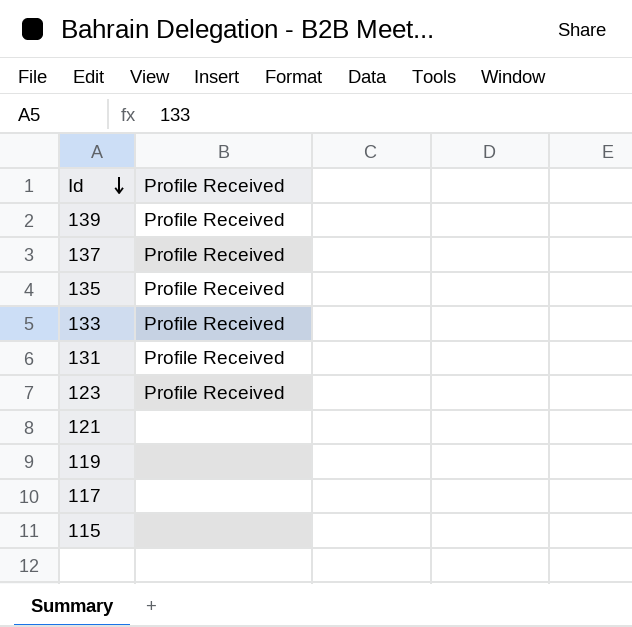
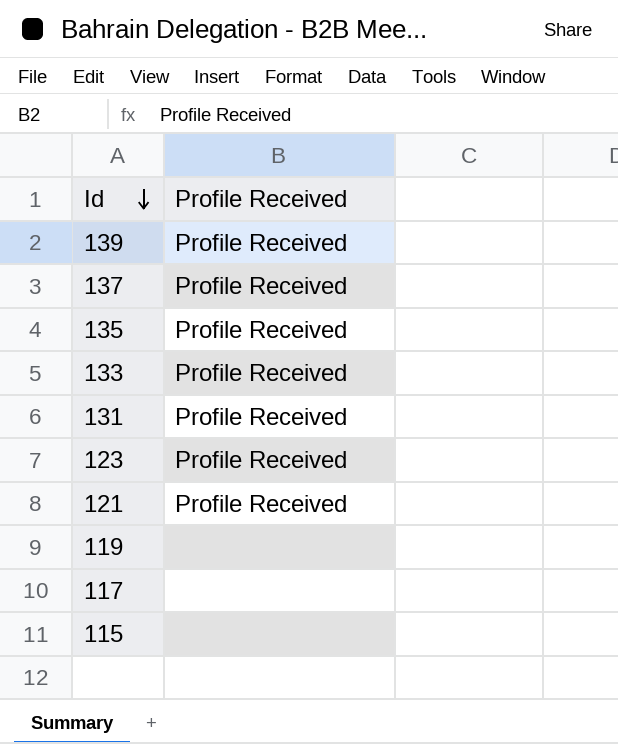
121 | Profile Received: none -> Profile Received

